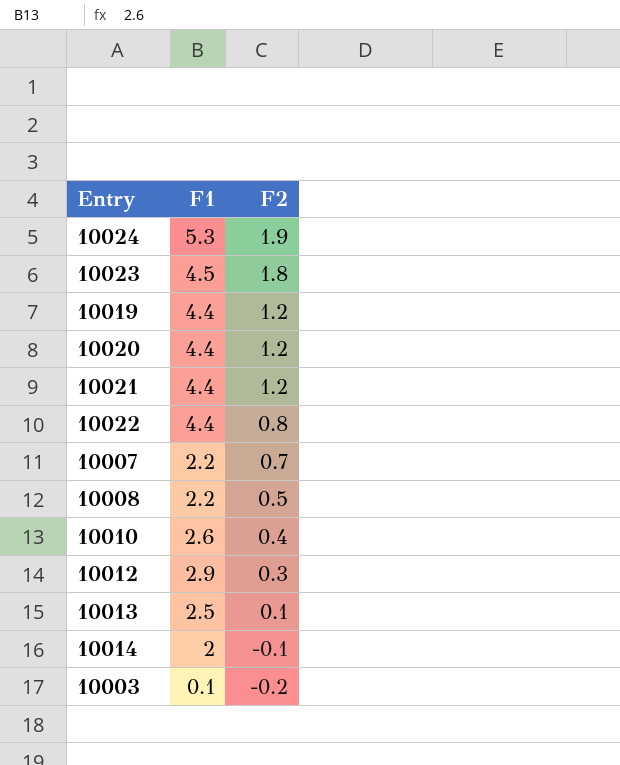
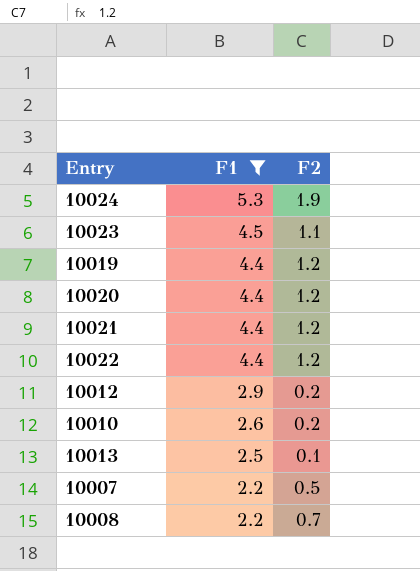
filter: none -> F1 >= 2.2
row order: F2 descending -> F1 descending
10023 | F2: 1.8 -> 1.1
10022 | F2: 0.8 -> 1.2
10012 | F2: 0.3 -> 0.2
10010 | F2: 0.4 -> 0.2
10007 | F2: 0.7 -> 0.5
10008 | F2: 0.5 -> 0.7

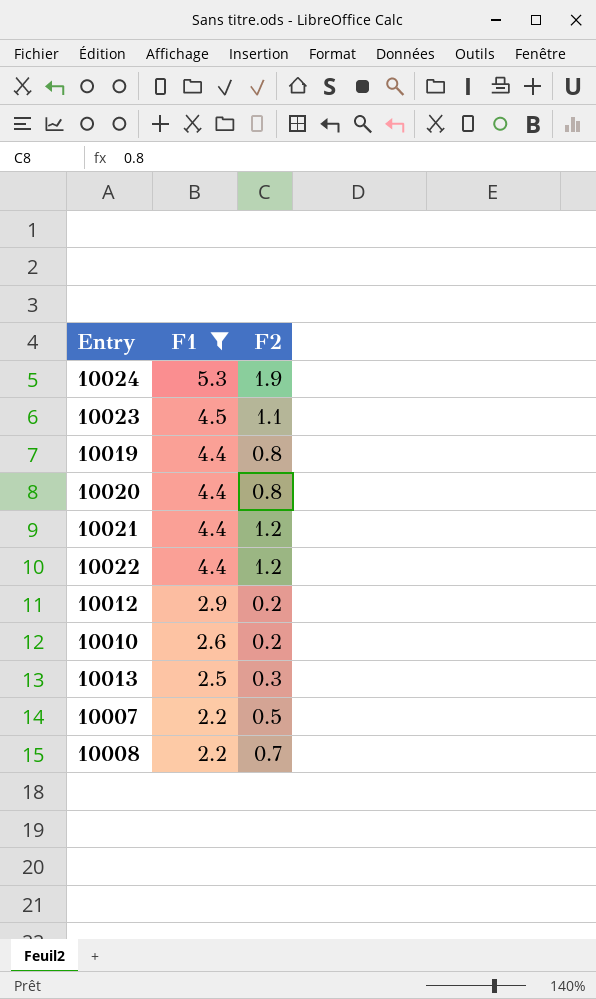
10019 | F2: 1.2 -> 0.8
10020 | F2: 1.2 -> 0.8
10013 | F2: 0.1 -> 0.3

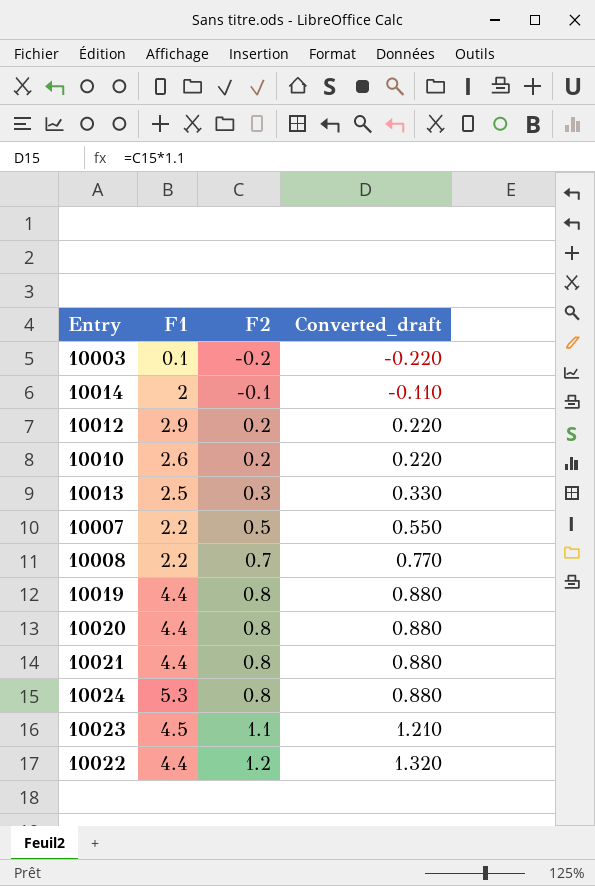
filter: F1 >= 2.2 -> none
row order: F1 descending -> F2 ascending
column Converted_draft | formula: none -> [F2] * 1.1
10021 | F2: 1.2 -> 0.8
10024 | F2: 1.9 -> 0.8

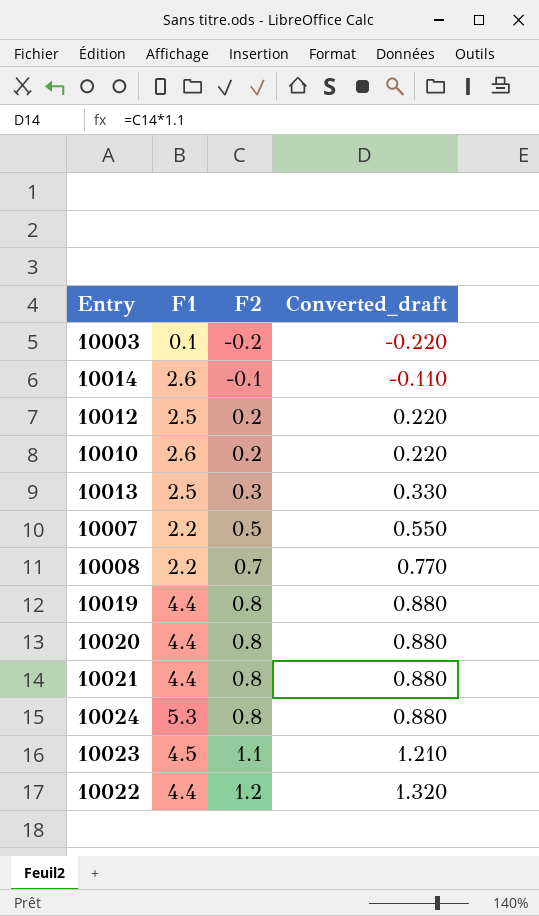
10014 | F1: 2 -> 2.6
10012 | F1: 2.9 -> 2.5

